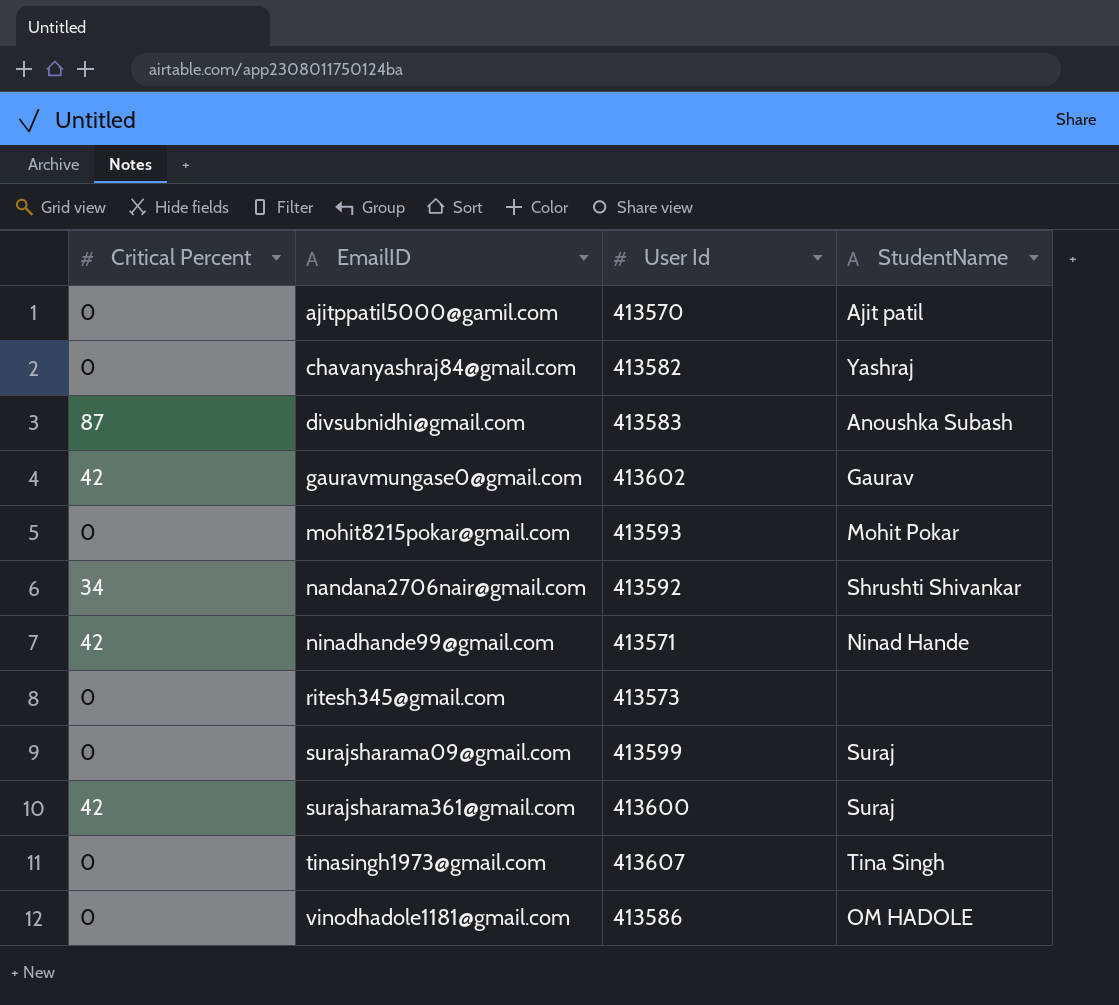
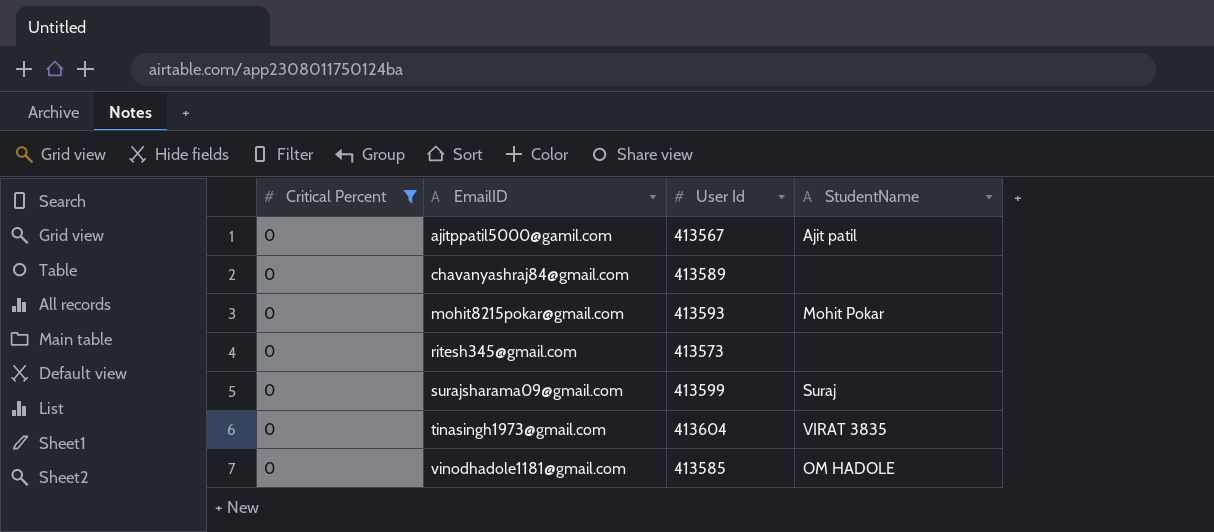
filter: none -> Critical Percent = 0
ajitppatil5000@gamil.com | User Id: 413570 -> 413567
chavanyashraj84@gmail.com | User Id: 413582 -> 413589
chavanyashraj84@gmail.com | StudentName: Yashraj -> none
tinasingh1973@gmail.com | User Id: 413607 -> 413604
tinasingh1973@gmail.com | StudentName: Tina Singh -> VIRAT 3835
vinodhadole1181@gmail.com | User Id: 413586 -> 413585

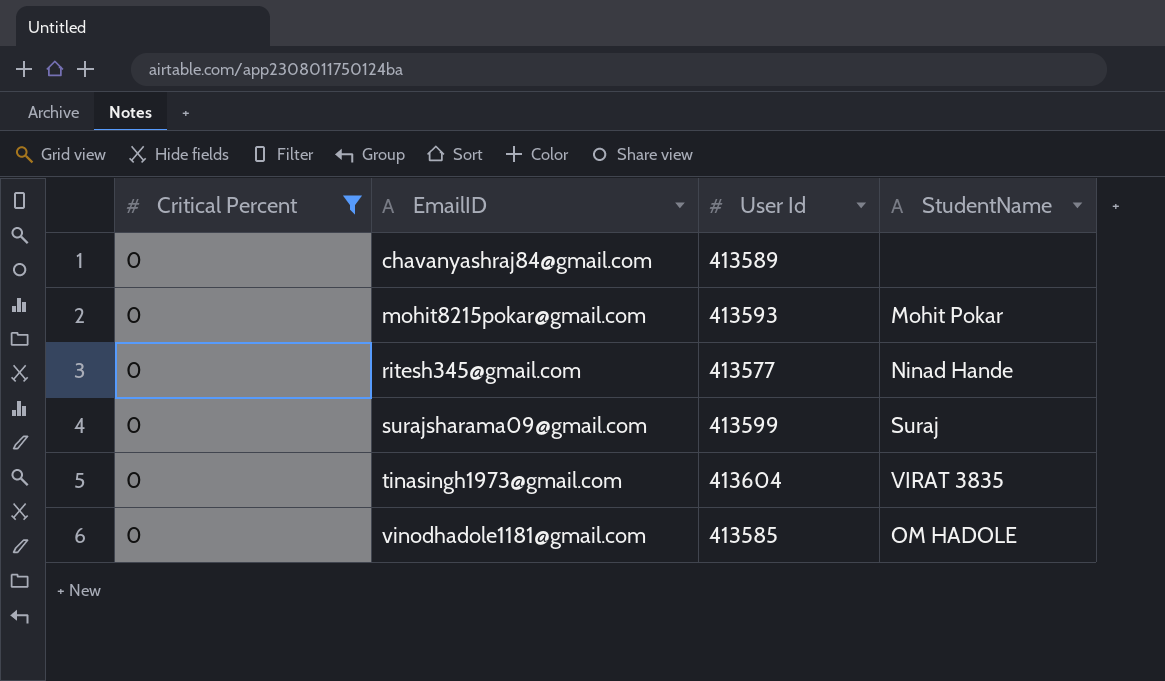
row ajitppatil5000@gamil.com: 0 | 413567 | Ajit patil -> none
ritesh345@gmail.com | User Id: 413573 -> 413577
ritesh345@gmail.com | StudentName: none -> Ninad Hande

